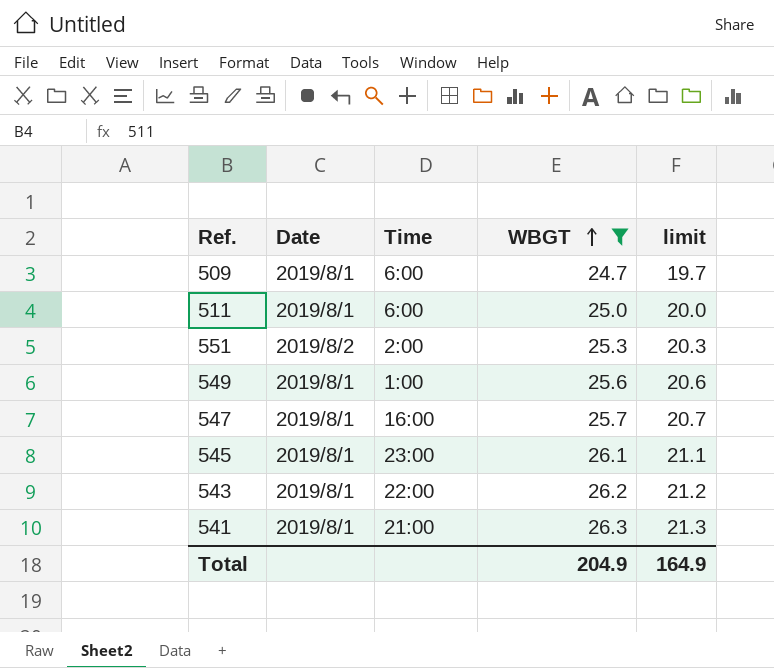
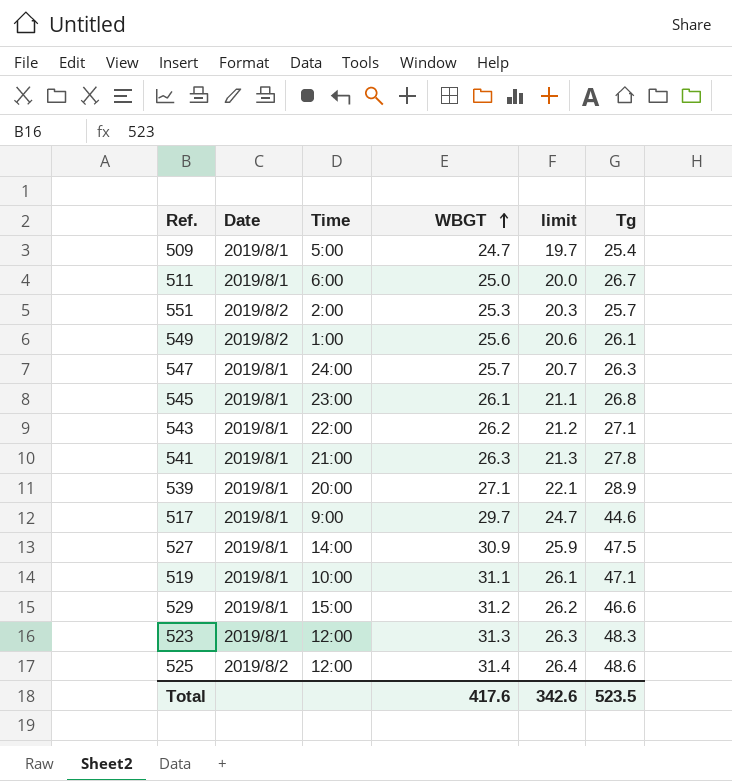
filter: WBGT <= 26.3 -> none
column Tg | position: none -> 6
509 | Time: 6:00 -> 5:00
549 | Date: 2019/8/1 -> 2019/8/2
547 | Time: 16:00 -> 24:00
Total | WBGT: 204.9 -> 417.6
Total | limit: 164.9 -> 342.6

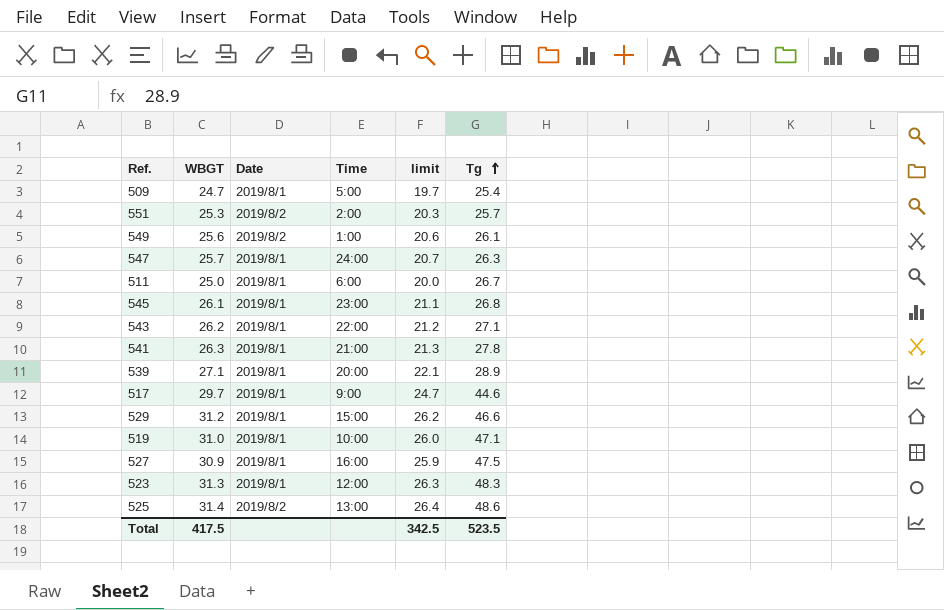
row order: WBGT ascending -> Tg ascending
column WBGT | position: 4 -> 2
519 | WBGT: 31.1 -> 31.0
519 | limit: 26.1 -> 26.0
527 | Time: 14:00 -> 16:00
525 | Time: 12:00 -> 13:00
Total | WBGT: 417.6 -> 417.5
Total | limit: 342.6 -> 342.5

